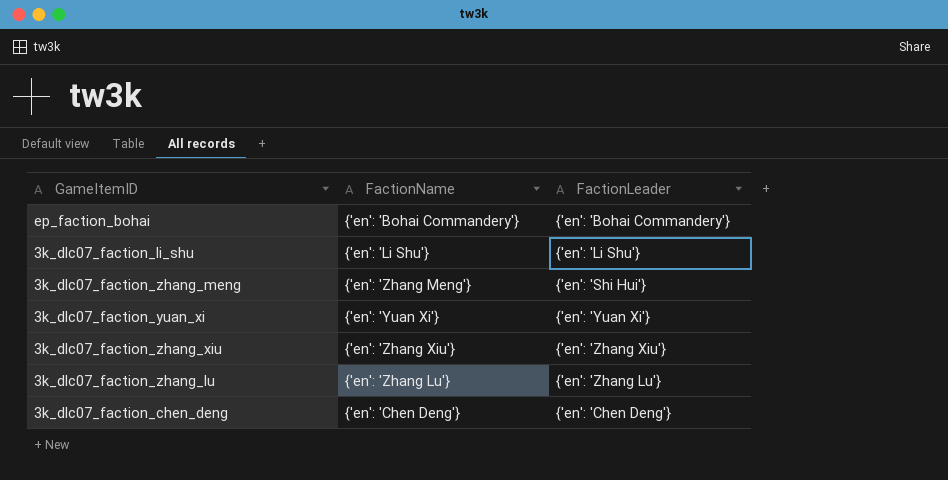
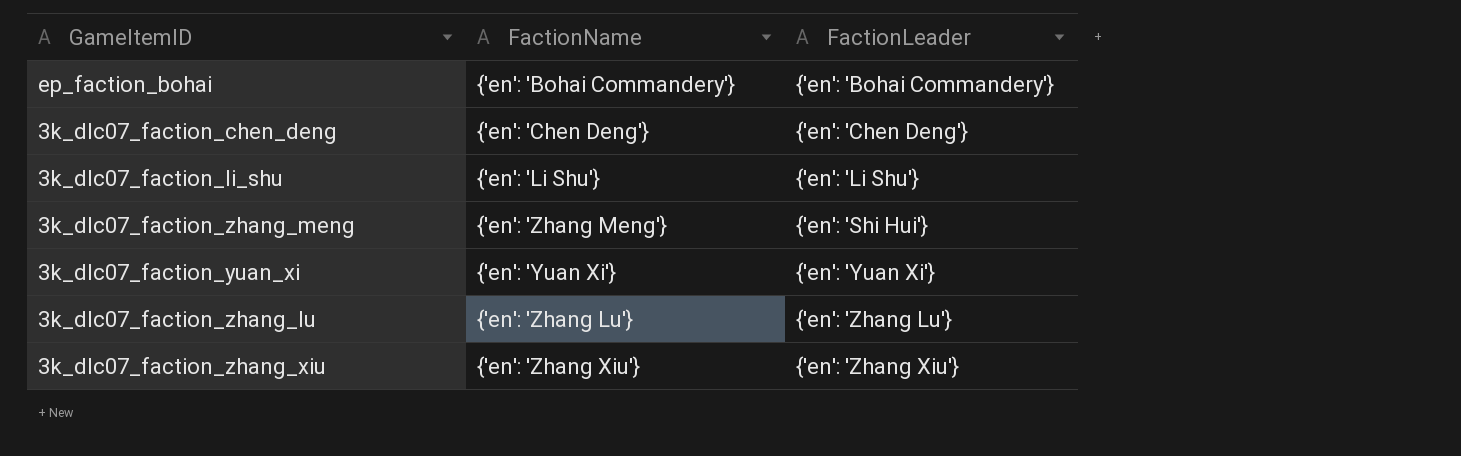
row order: none -> FactionLeader ascending

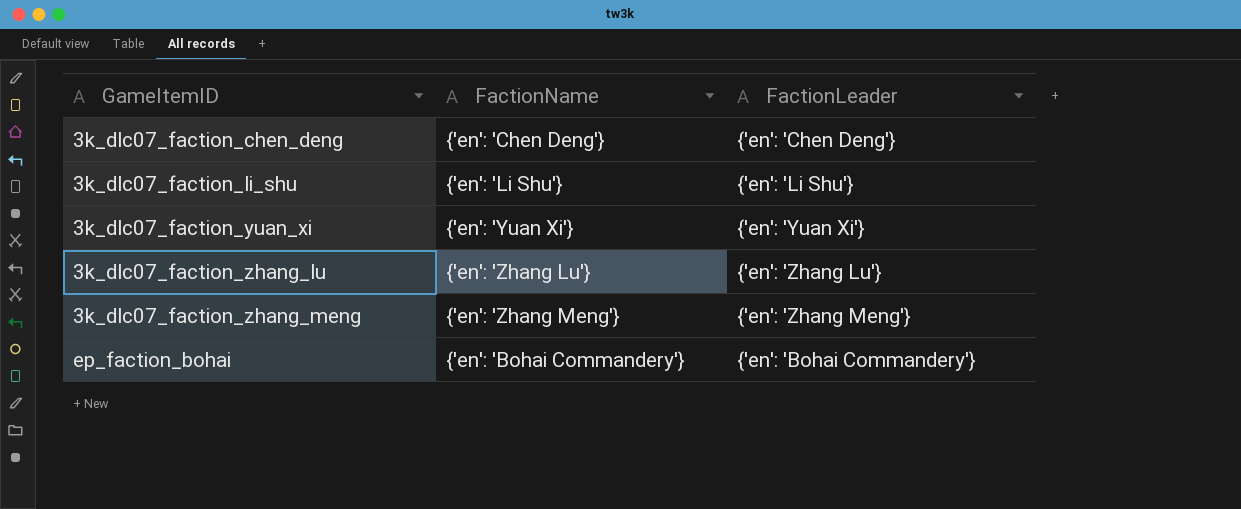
row order: FactionLeader ascending -> GameItemID ascending
row 3k_dlc07_faction_zhang_xiu: {'en': 'Zhang Xiu'} | {'en': 'Zhang Xiu'} -> none
3k_dlc07_faction_zhang_meng | FactionLeader: {'en': 'Shi Hui'} -> {'en': 'Zhang Meng'}

